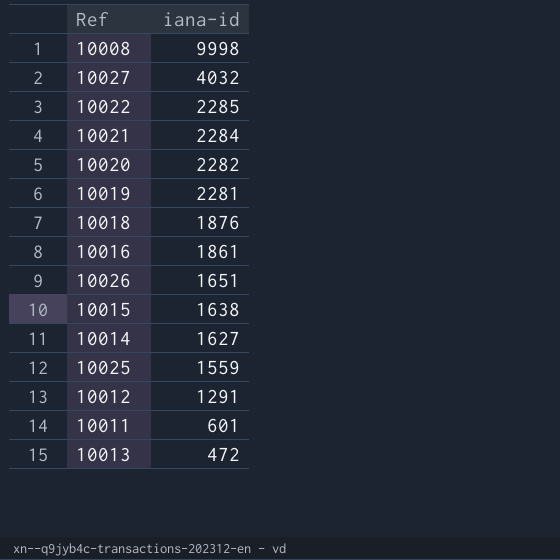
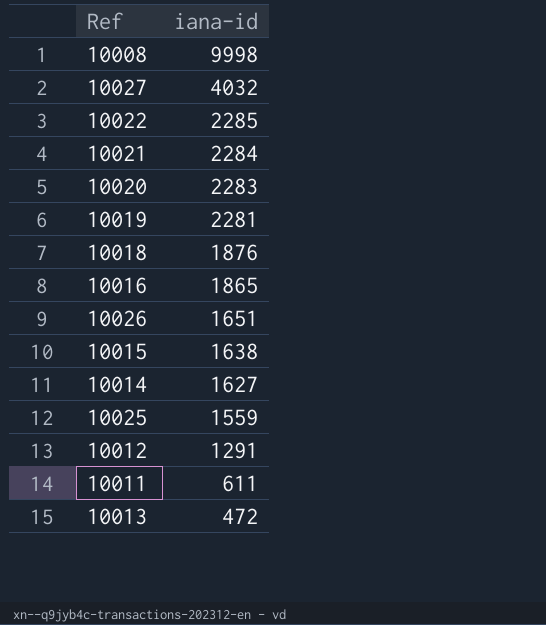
10020 | iana-id: 2282 -> 2283
10016 | iana-id: 1861 -> 1865
10011 | iana-id: 601 -> 611

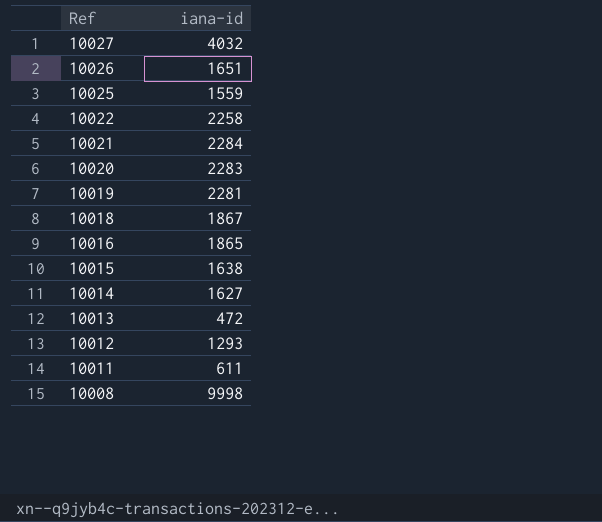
row order: iana-id descending -> Ref descending
10022 | iana-id: 2285 -> 2258
10018 | iana-id: 1876 -> 1867
10012 | iana-id: 1291 -> 1293

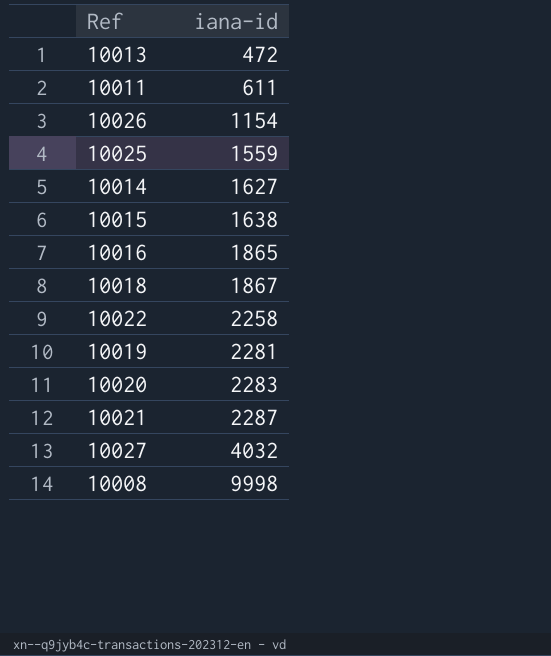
row order: Ref descending -> iana-id ascending
row 10012: 1293 -> none
10026 | iana-id: 1651 -> 1154
10021 | iana-id: 2284 -> 2287

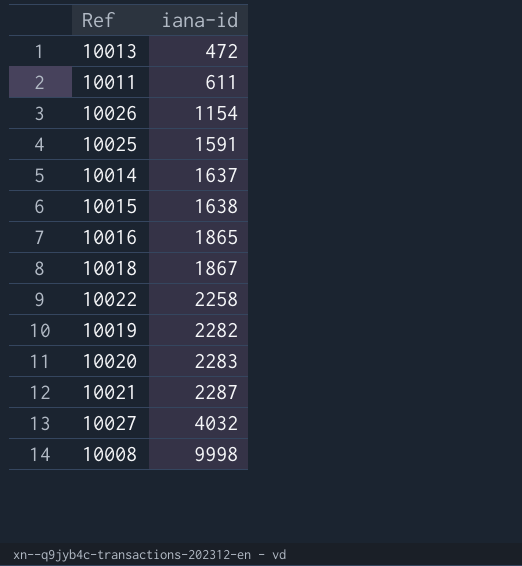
10025 | iana-id: 1559 -> 1591
10014 | iana-id: 1627 -> 1637
10019 | iana-id: 2281 -> 2282

